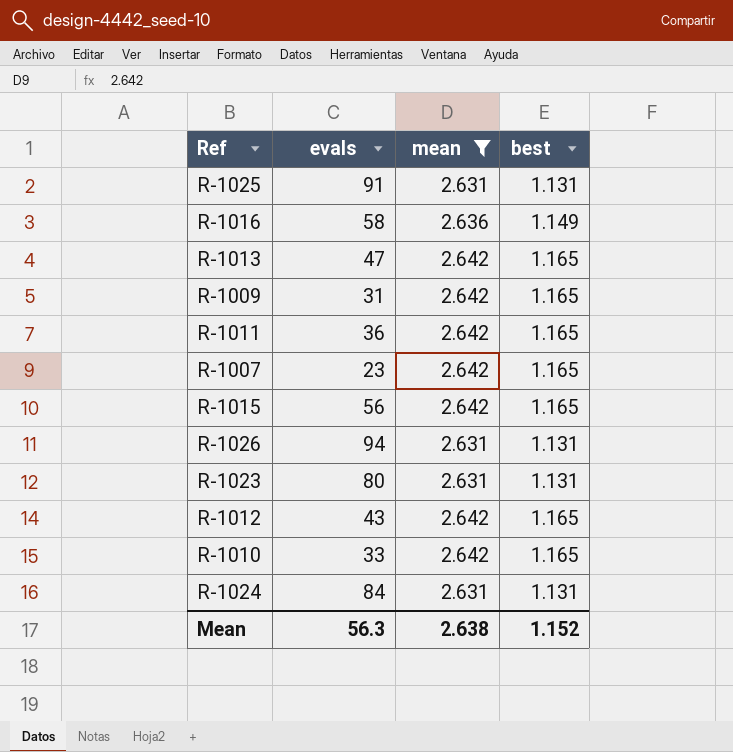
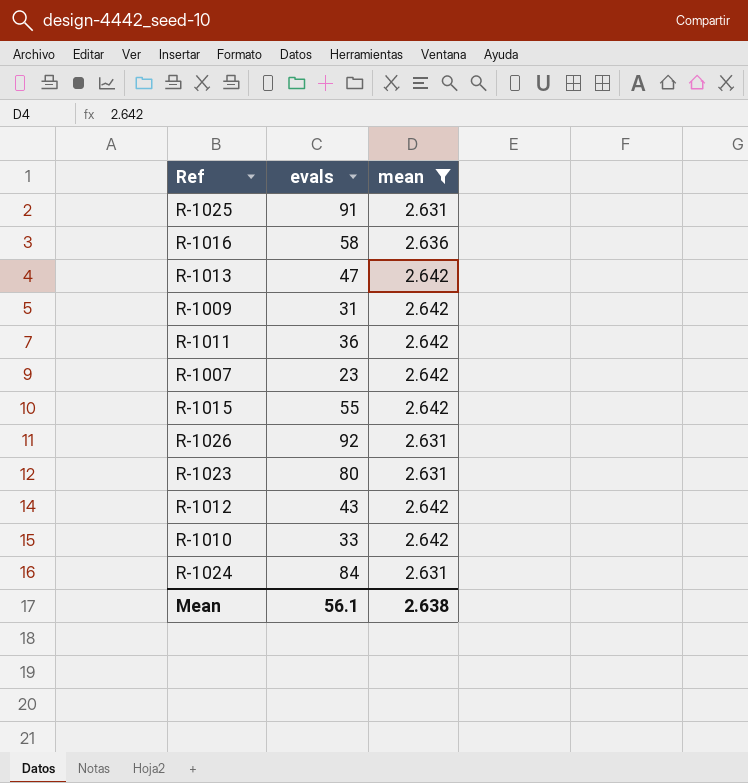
column best | position: 4 -> none
R-1015 | evals: 56 -> 55
R-1026 | evals: 94 -> 92
Mean | evals: 56.3 -> 56.1

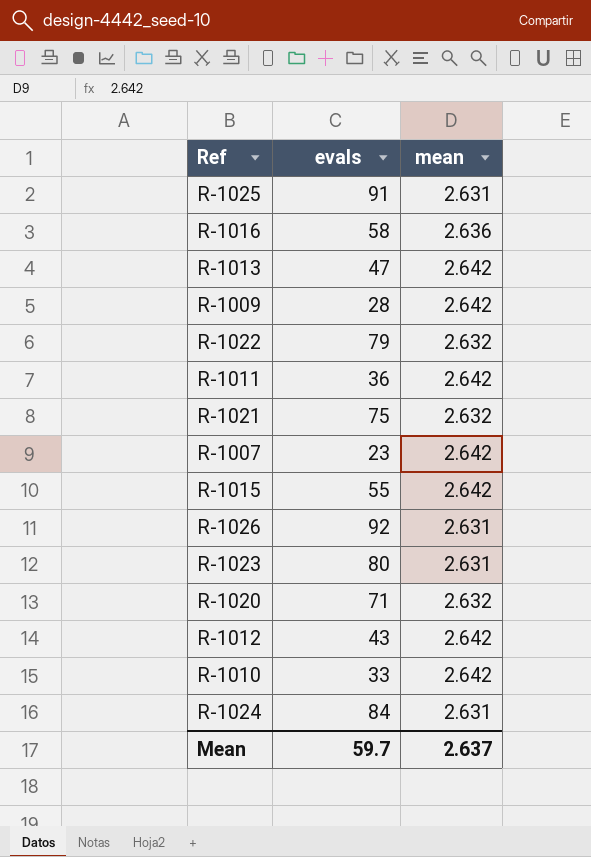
filter: mean != 2.632 -> none
R-1009 | evals: 31 -> 28
Mean | evals: 56.1 -> 59.7
Mean | mean: 2.638 -> 2.637

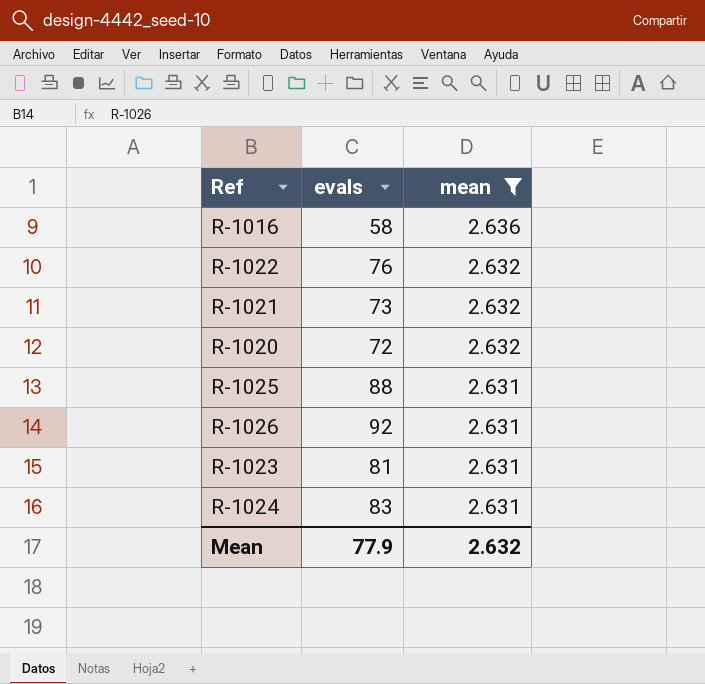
filter: none -> mean != 2.642
row order: none -> mean descending
R-1022 | evals: 79 -> 76
R-1021 | evals: 75 -> 73
R-1020 | evals: 71 -> 72
R-1025 | evals: 91 -> 88
R-1023 | evals: 80 -> 81
R-1024 | evals: 84 -> 83
Mean | evals: 59.7 -> 77.9
Mean | mean: 2.637 -> 2.632

